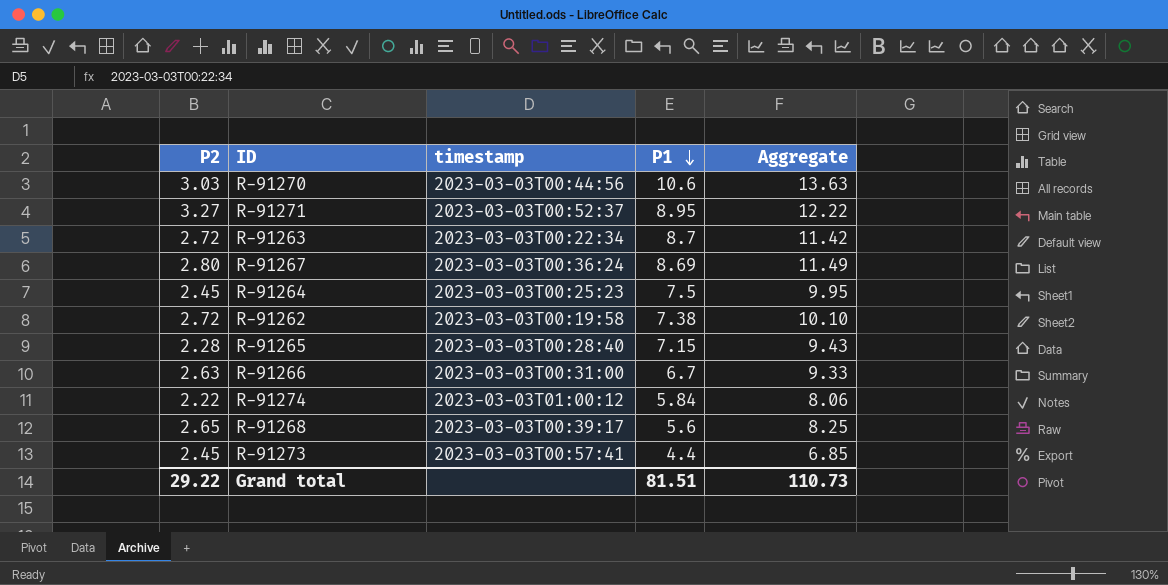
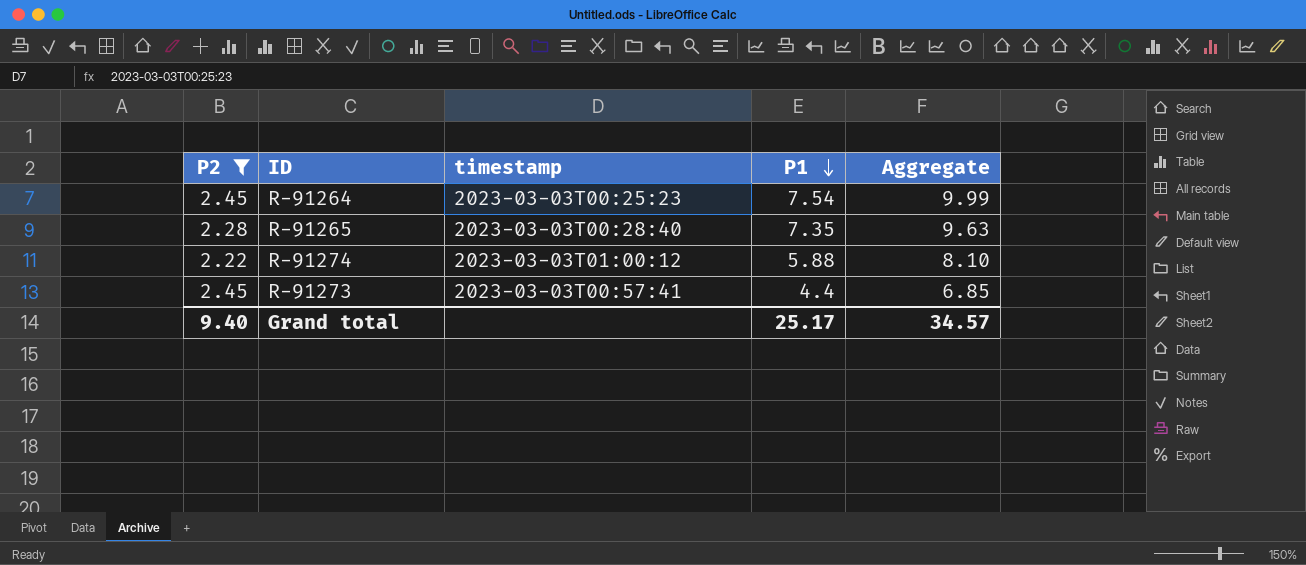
filter: none -> P2 <= 2.45
R-91264 | P1: 7.5 -> 7.54
R-91264 | Aggregate: 9.95 -> 9.99
R-91265 | P1: 7.15 -> 7.35
R-91265 | Aggregate: 9.43 -> 9.63
R-91274 | P1: 5.84 -> 5.88
R-91274 | Aggregate: 8.06 -> 8.10
Grand total | P2: 29.22 -> 9.40
Grand total | P1: 81.51 -> 25.17
Grand total | Aggregate: 110.73 -> 34.57

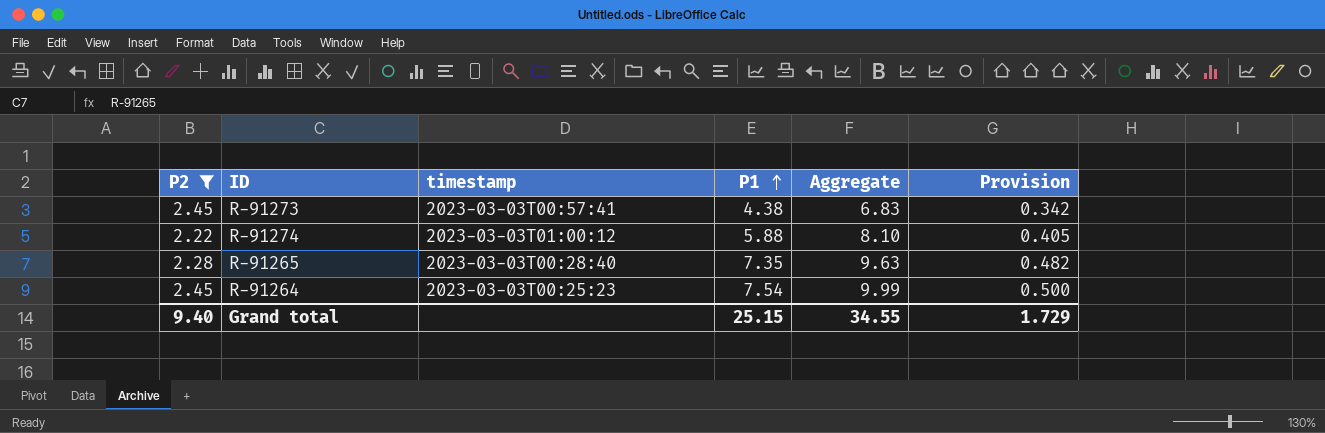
row order: P1 descending -> P1 ascending
column Provision | formula: none -> [Aggregate] * 0.05
R-91273 | P1: 4.4 -> 4.38
R-91273 | Aggregate: 6.85 -> 6.83
Grand total | P1: 25.17 -> 25.15
Grand total | Aggregate: 34.57 -> 34.55

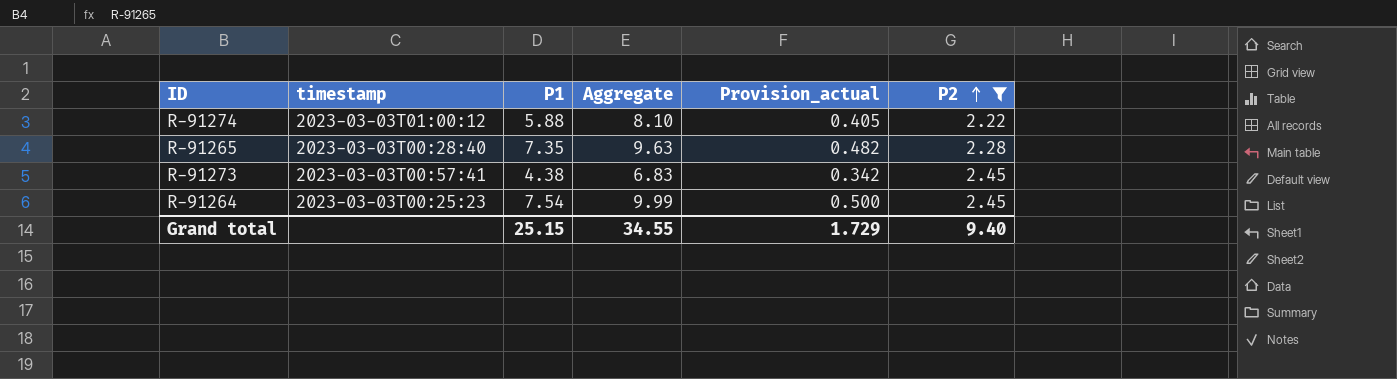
row order: P1 ascending -> P2 ascending
column name: Provision -> Provision_actual
column P2 | position: 1 -> 6

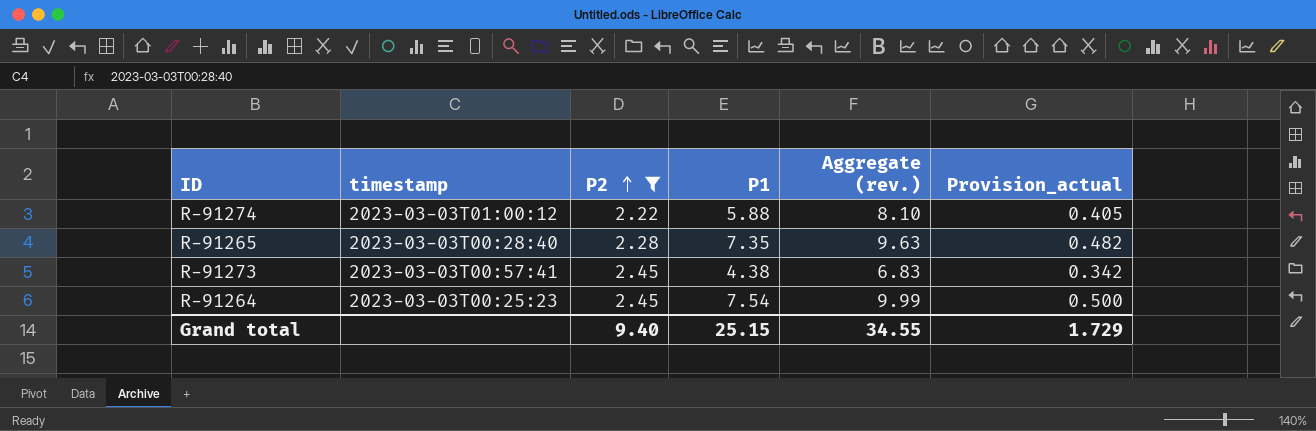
column P2 | position: 6 -> 3
column name: Aggregate -> Aggregate (rev.)

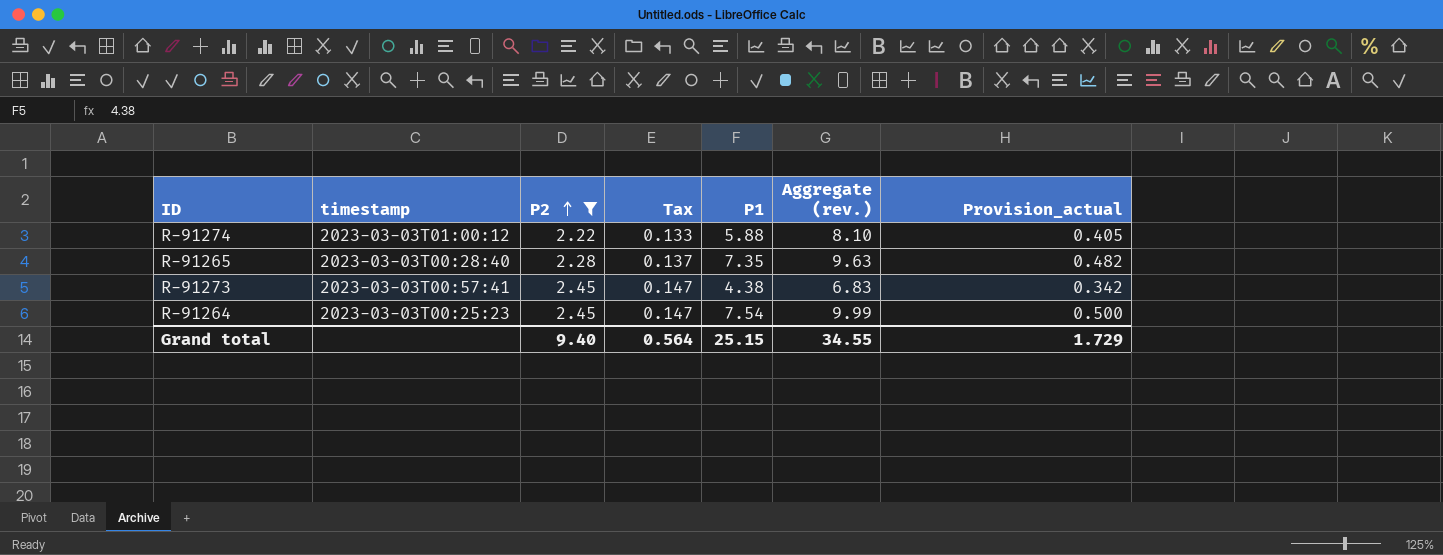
column Tax | formula: none -> [P2] * 0.06

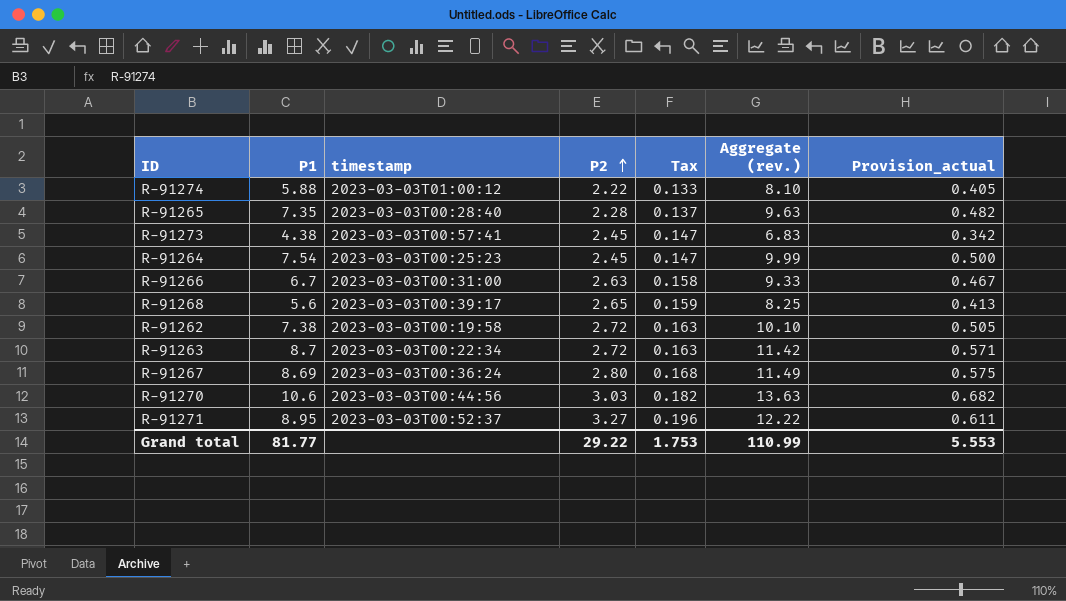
filter: P2 <= 2.45 -> none
column P1 | position: 5 -> 2
Grand total | P1: 25.15 -> 81.77
Grand total | P2: 9.40 -> 29.22
Grand total | Tax: 0.564 -> 1.753
Grand total | Aggregate (rev.): 34.55 -> 110.99
Grand total | Provision_actual: 1.729 -> 5.553

